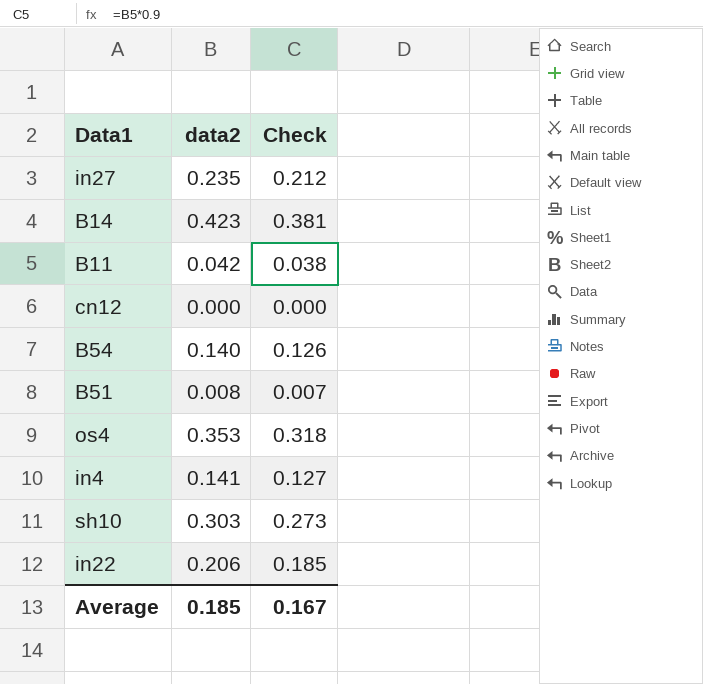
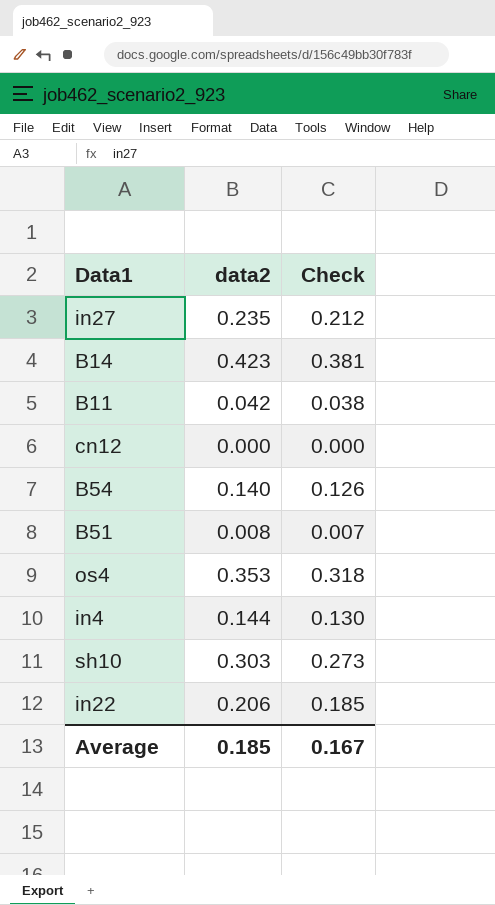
in4 | data2: 0.141 -> 0.144
in4 | Check: 0.127 -> 0.130

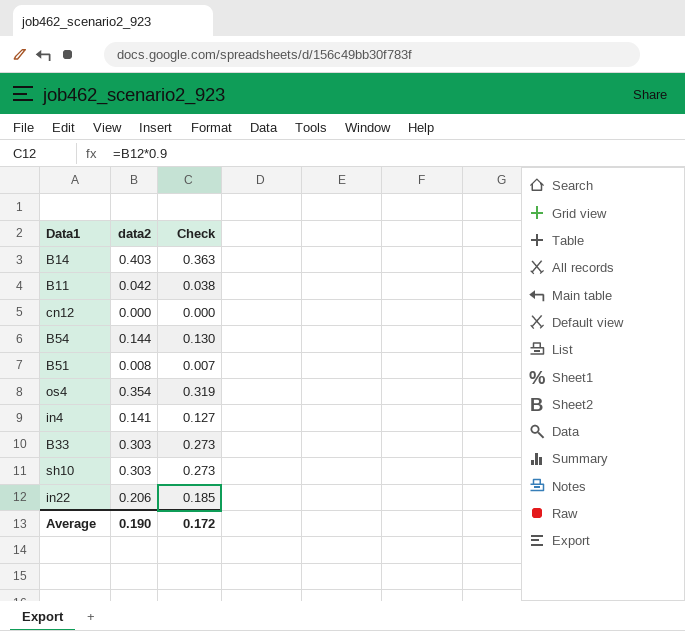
row in27: 0.235 | 0.212 -> none
B14 | data2: 0.423 -> 0.403
B14 | Check: 0.381 -> 0.363
B54 | data2: 0.140 -> 0.144
B54 | Check: 0.126 -> 0.130
os4 | data2: 0.353 -> 0.354
os4 | Check: 0.318 -> 0.319
in4 | data2: 0.144 -> 0.141
in4 | Check: 0.130 -> 0.127
row B33: none -> 0.303 | 0.273
Average | data2: 0.185 -> 0.190
Average | Check: 0.167 -> 0.172

